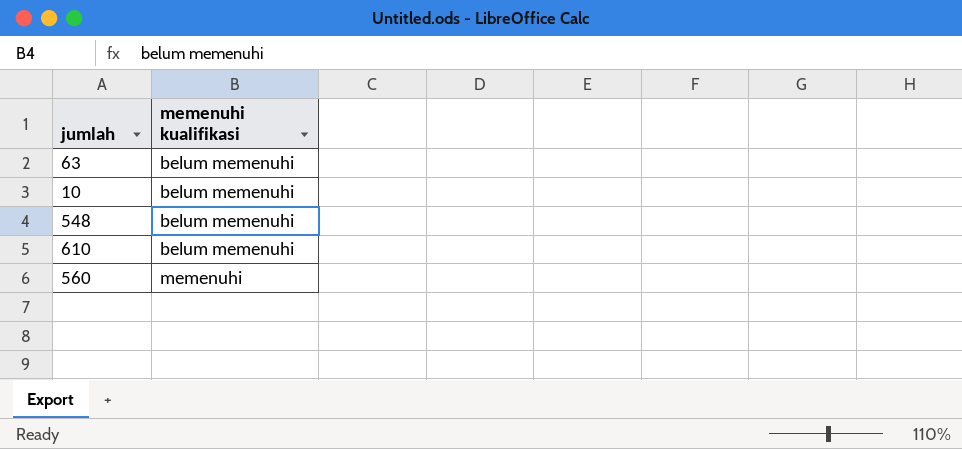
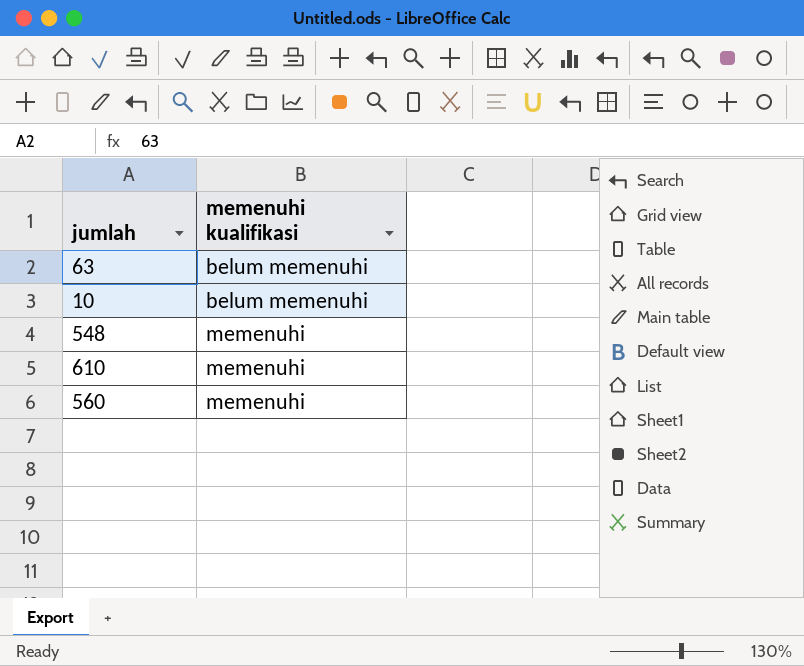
548 | memenuhi kualifikasi: belum memenuhi -> memenuhi
610 | memenuhi kualifikasi: belum memenuhi -> memenuhi

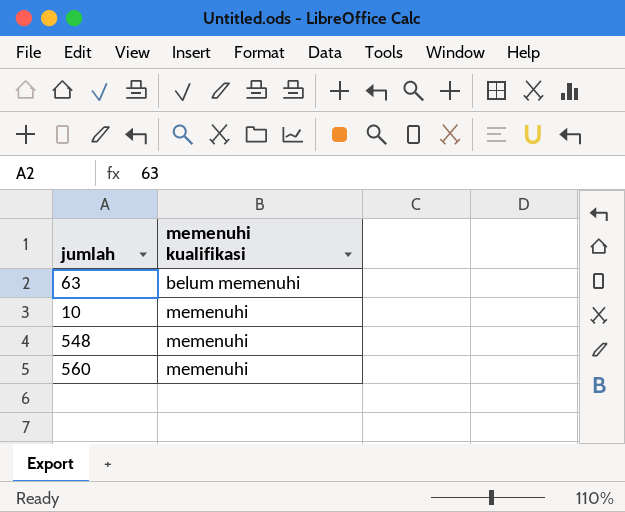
row 610: memenuhi -> none
10 | memenuhi kualifikasi: belum memenuhi -> memenuhi

